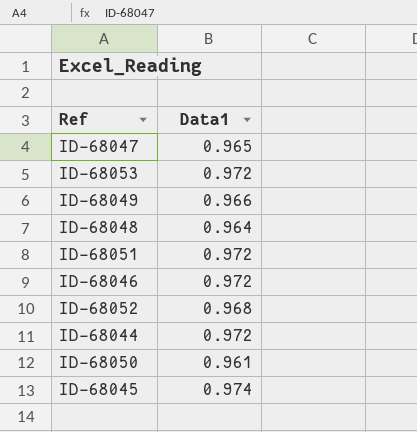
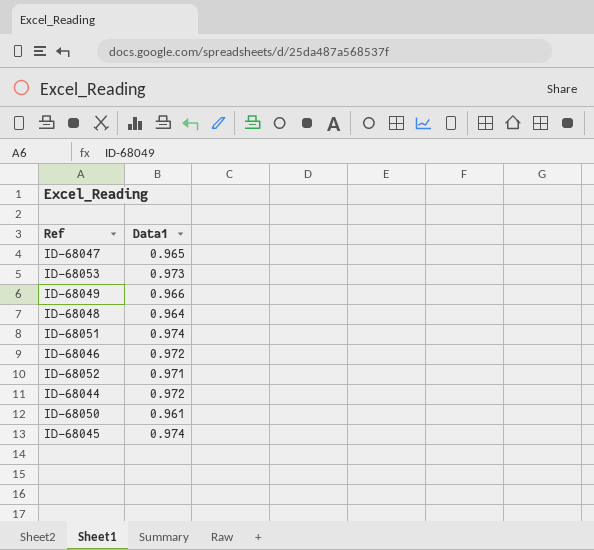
ID-68053 | Data1: 0.972 -> 0.973
ID-68051 | Data1: 0.972 -> 0.974
ID-68052 | Data1: 0.968 -> 0.971

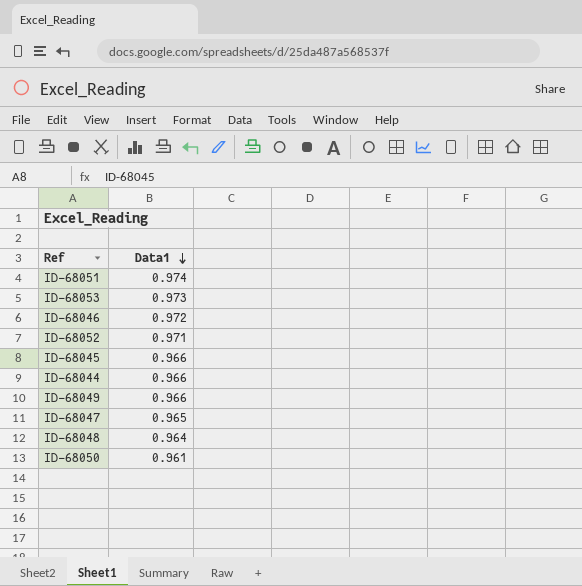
row order: none -> Data1 descending
ID-68045 | Data1: 0.974 -> 0.966
ID-68044 | Data1: 0.972 -> 0.966

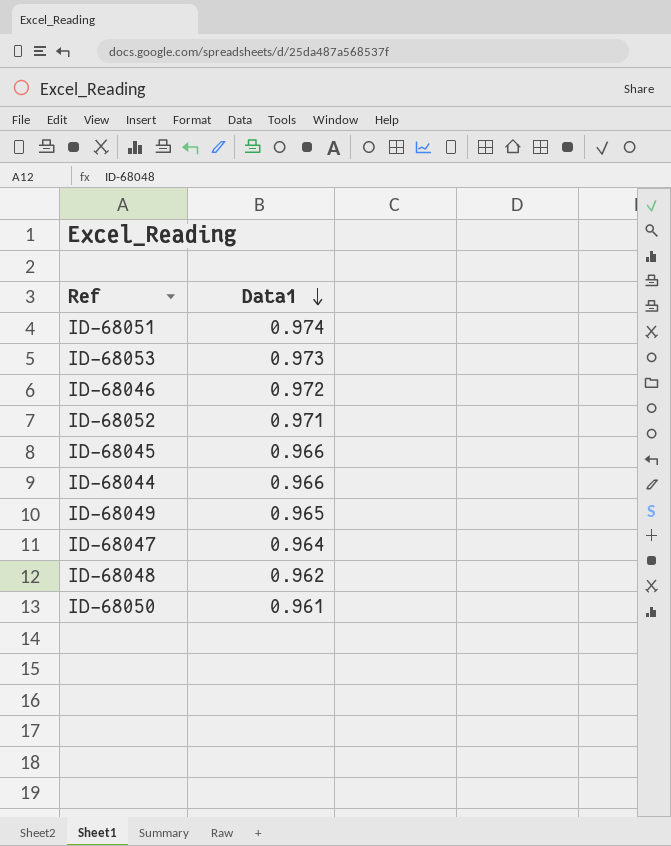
ID-68049 | Data1: 0.966 -> 0.965
ID-68047 | Data1: 0.965 -> 0.964
ID-68048 | Data1: 0.964 -> 0.962

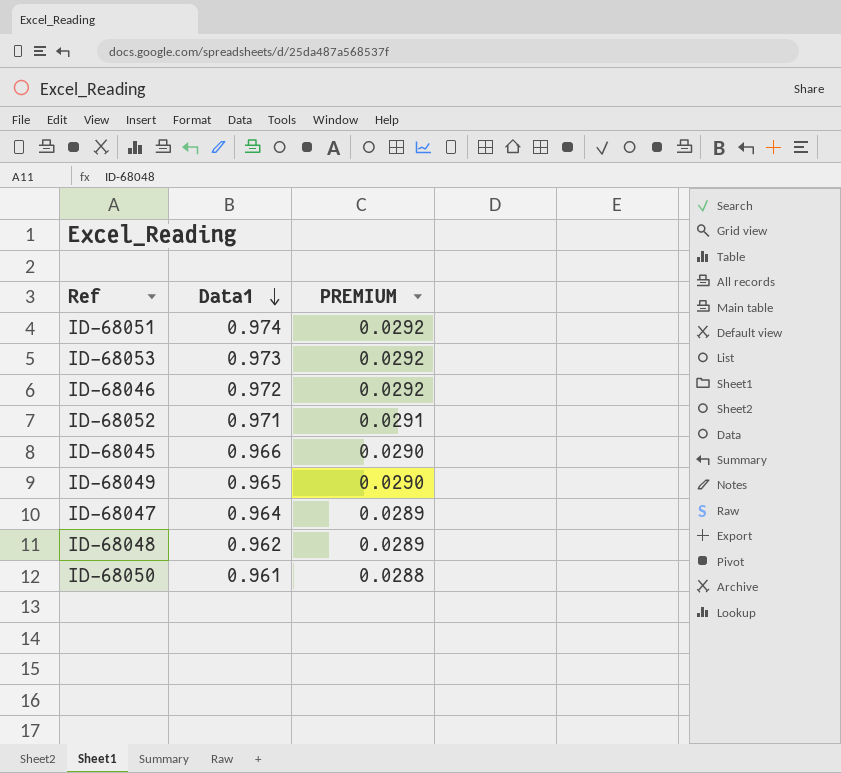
column PREMIUM | formula: none -> [Data1] * 0.03
row ID-68044: 0.966 -> none

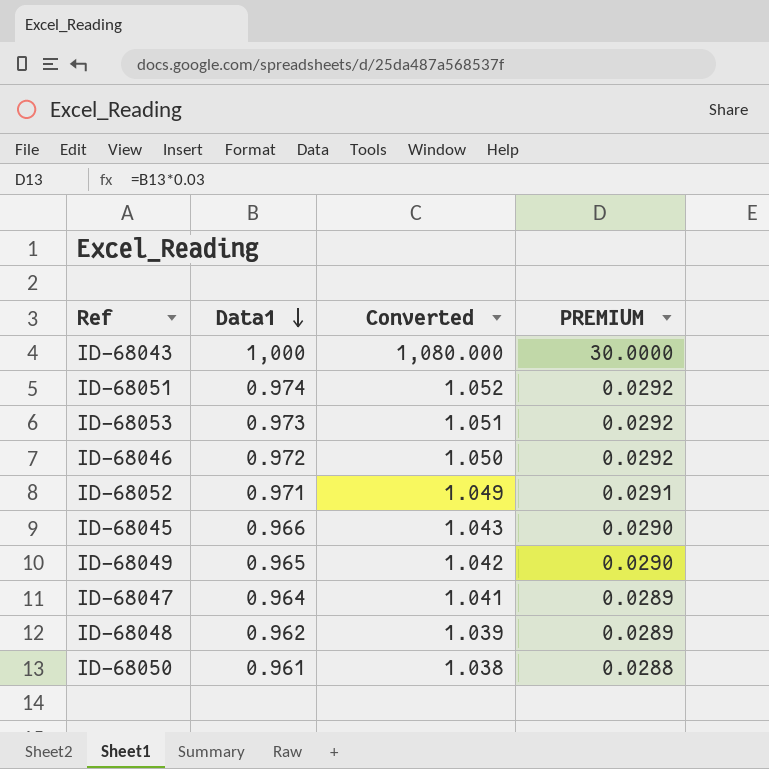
column Converted | formula: none -> [Data1] * 1.08
row ID-68043: none -> 1,000 | 1,080.000 | 30.0000

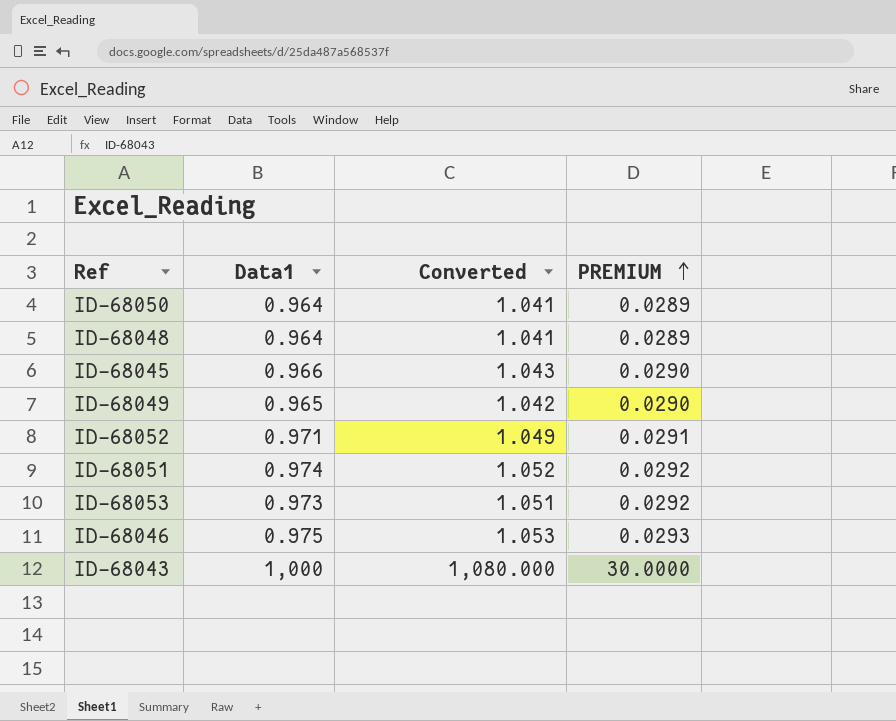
row order: Data1 descending -> PREMIUM ascending
row ID-68047: 0.964 | 1.041 | 0.0289 -> none
ID-68050 | Data1: 0.961 -> 0.964
ID-68050 | Converted: 1.038 -> 1.041
ID-68050 | PREMIUM: 0.0288 -> 0.0289
ID-68048 | Data1: 0.962 -> 0.964
ID-68048 | Converted: 1.039 -> 1.041
ID-68046 | Data1: 0.972 -> 0.975
ID-68046 | Converted: 1.050 -> 1.053
ID-68046 | PREMIUM: 0.0292 -> 0.0293

